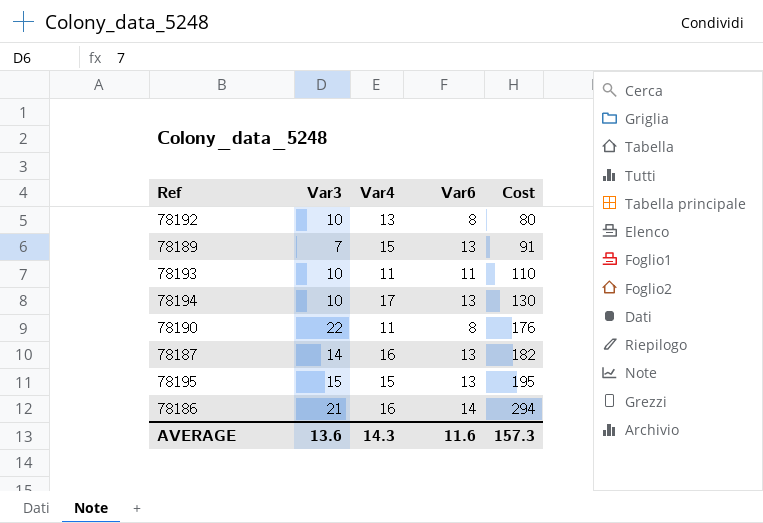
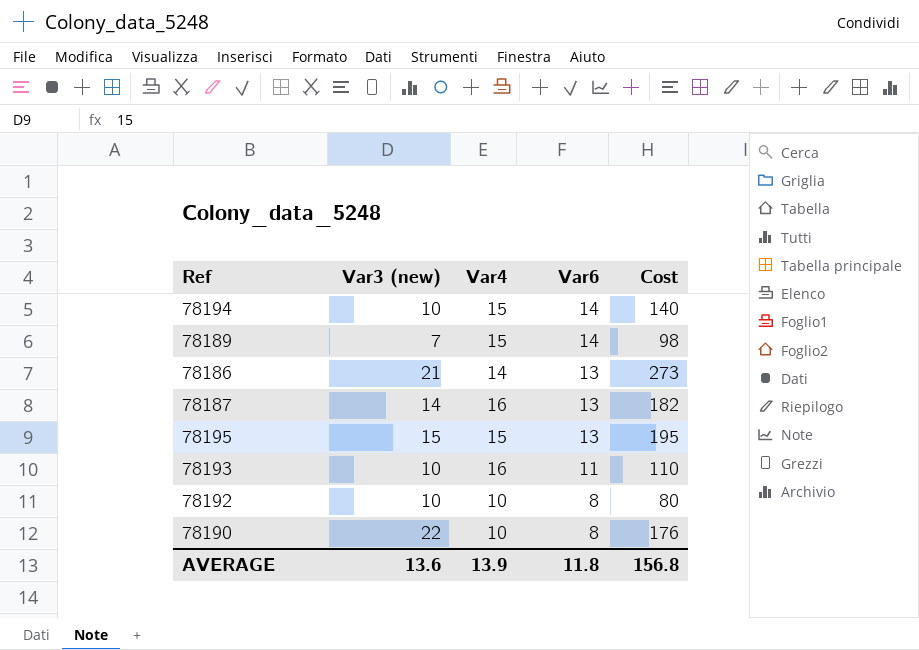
row order: Cost ascending -> Var6 descending
column name: Var3 -> Var3 (new)
78194 | Var4: 17 -> 15
78194 | Var6: 13 -> 14
78194 | Cost: 130 -> 140
78189 | Var6: 13 -> 14
78189 | Cost: 91 -> 98
78186 | Var4: 16 -> 14
78186 | Var6: 14 -> 13
78186 | Cost: 294 -> 273
78193 | Var4: 11 -> 16
78192 | Var4: 13 -> 10
78190 | Var4: 11 -> 10
AVERAGE | Var4: 14.3 -> 13.9
AVERAGE | Var6: 11.6 -> 11.8
AVERAGE | Cost: 157.3 -> 156.8

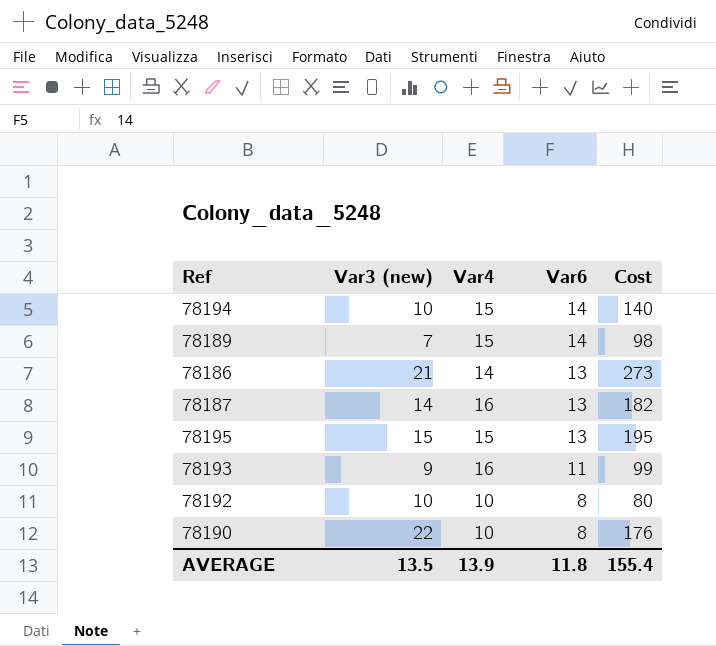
78193 | Var3 (new): 10 -> 9
78193 | Cost: 110 -> 99
AVERAGE | Var3 (new): 13.6 -> 13.5
AVERAGE | Cost: 156.8 -> 155.4

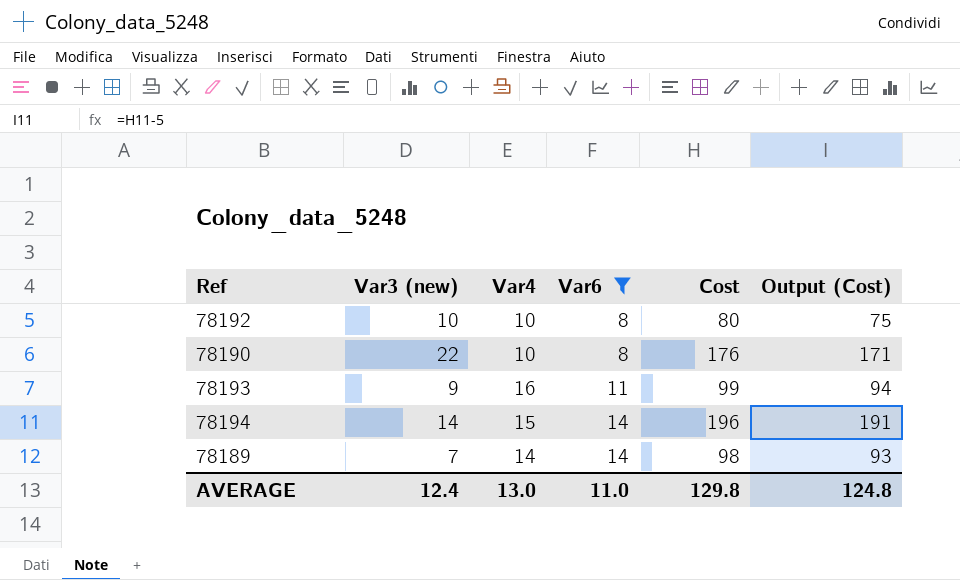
filter: none -> Var6 != 13
row order: Var6 descending -> Var6 ascending
column Output (Cost) | formula: none -> [Cost] - 5
78194 | Var3 (new): 10 -> 14
78194 | Cost: 140 -> 196
78189 | Var4: 15 -> 14
AVERAGE | Var3 (new): 13.5 -> 12.4
AVERAGE | Var4: 13.9 -> 13.0
AVERAGE | Var6: 11.8 -> 11.0
AVERAGE | Cost: 155.4 -> 129.8

